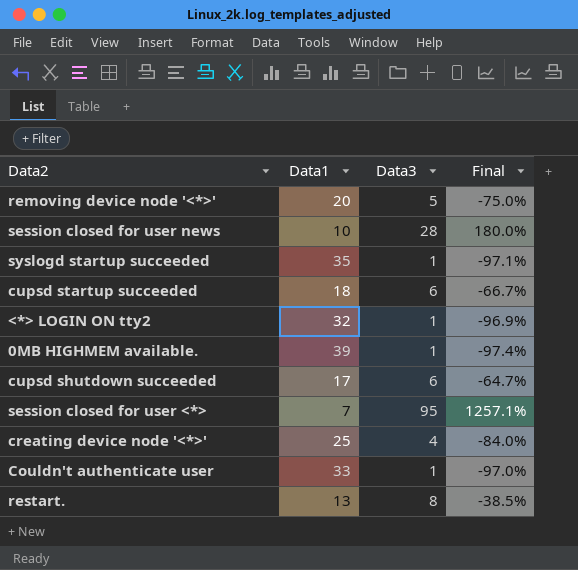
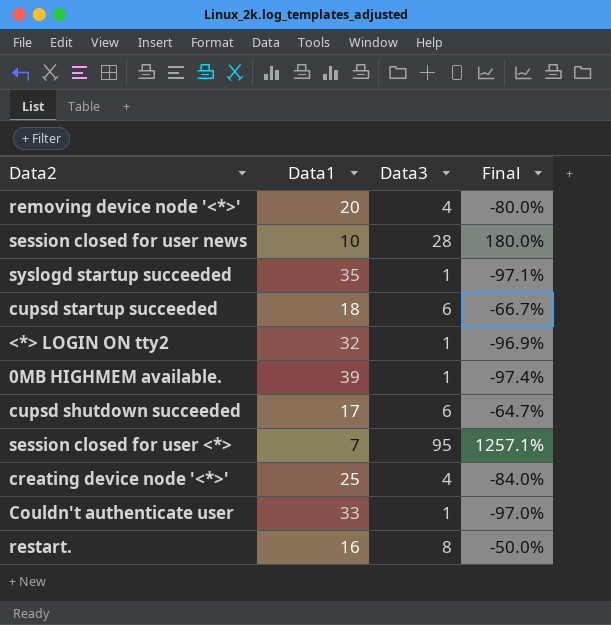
removing device node '<*>' | Data3: 5 -> 4
removing device node '<*>' | Final: -75.0% -> -80.0%
restart. | Data1: 13 -> 16
restart. | Final: -38.5% -> -50.0%

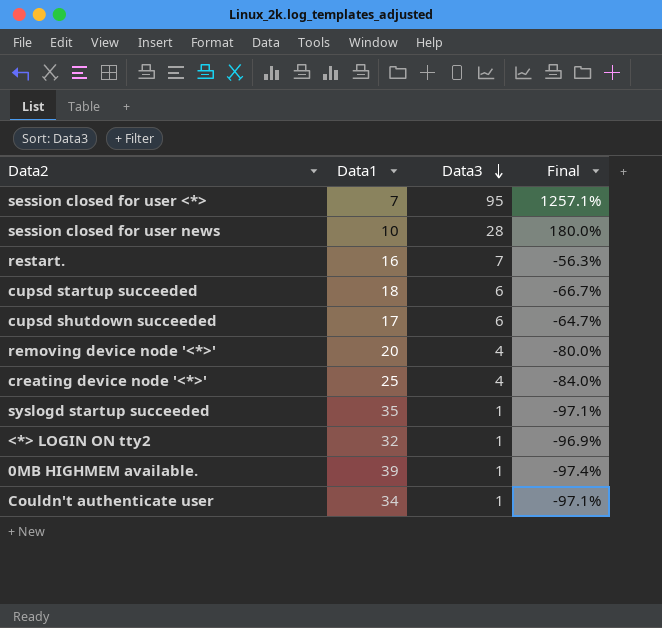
row order: none -> Data3 descending
restart. | Data3: 8 -> 7
restart. | Final: -50.0% -> -56.3%
Couldn't authenticate user | Data1: 33 -> 34
Couldn't authenticate user | Final: -97.0% -> -97.1%

